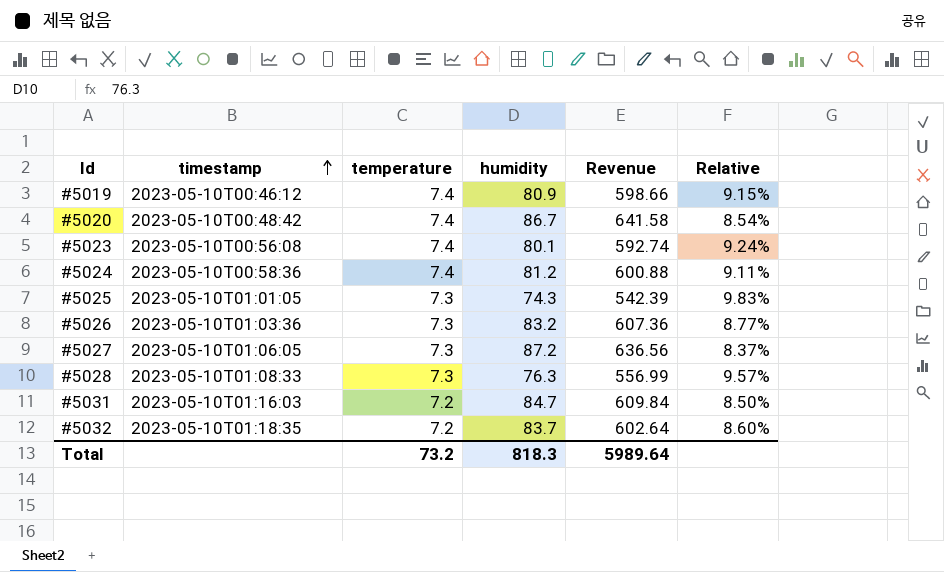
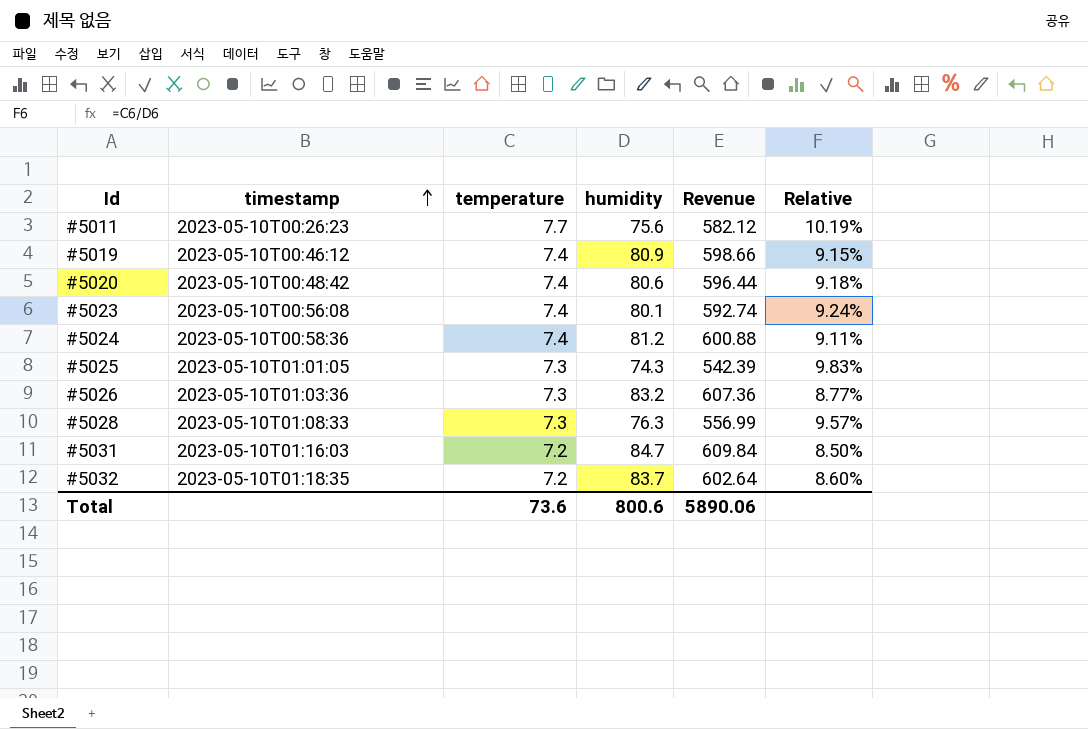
row #5027: 2023-05-10T01:06:05 | 7.3 | 87.2 | 636.56 | 8.37% -> none
row #5011: none -> 2023-05-10T00:26:23 | 7.7 | 75.6 | 582.12 | 10.19%
#5020 | humidity: 86.7 -> 80.6
#5020 | Revenue: 641.58 -> 596.44
#5020 | Relative: 8.54% -> 9.18%
Total | temperature: 73.2 -> 73.6
Total | humidity: 818.3 -> 800.6
Total | Revenue: 5989.64 -> 5890.06

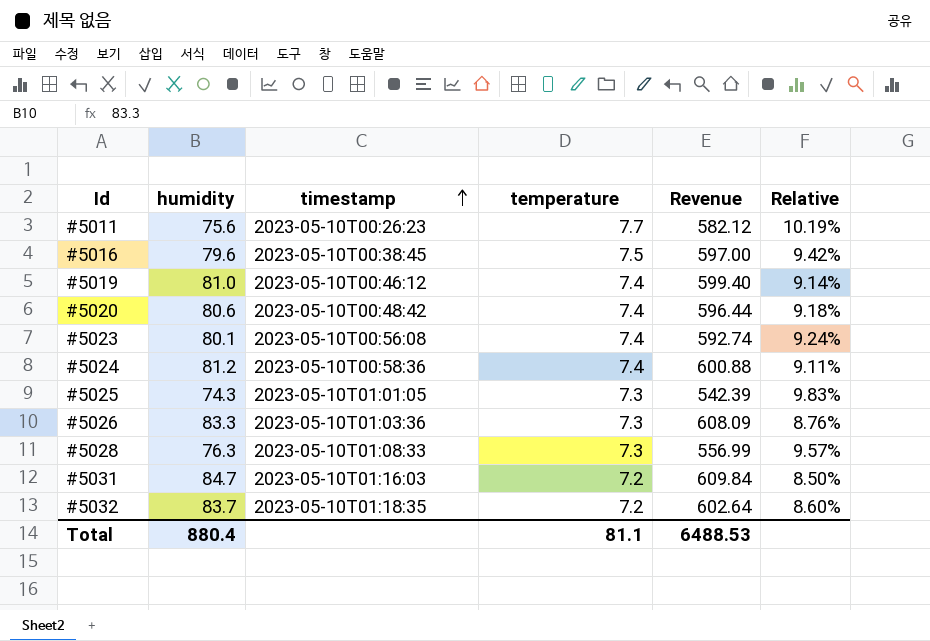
column humidity | position: 4 -> 2
row #5016: none -> 79.6 | 2023-05-10T00:38:45 | 7.5 | 597.00 | 9.42%
#5019 | humidity: 80.9 -> 81.0
#5019 | Revenue: 598.66 -> 599.40
#5019 | Relative: 9.15% -> 9.14%
#5026 | humidity: 83.2 -> 83.3
#5026 | Revenue: 607.36 -> 608.09
#5026 | Relative: 8.77% -> 8.76%
Total | humidity: 800.6 -> 880.4
Total | temperature: 73.6 -> 81.1
Total | Revenue: 5890.06 -> 6488.53

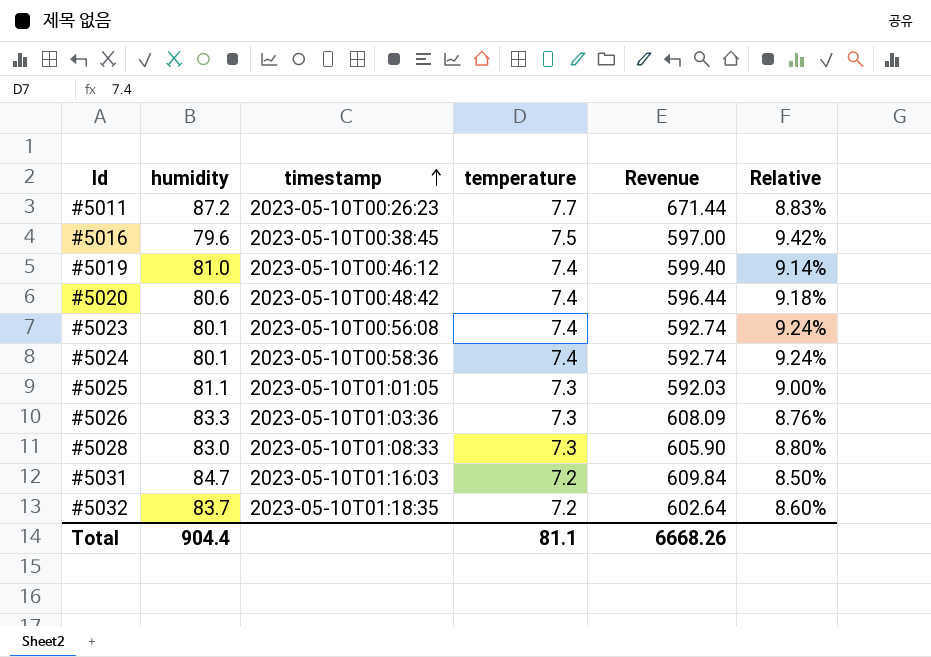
#5011 | humidity: 75.6 -> 87.2
#5011 | Revenue: 582.12 -> 671.44
#5011 | Relative: 10.19% -> 8.83%
#5024 | humidity: 81.2 -> 80.1
#5024 | Revenue: 600.88 -> 592.74
#5024 | Relative: 9.11% -> 9.24%
#5025 | humidity: 74.3 -> 81.1
#5025 | Revenue: 542.39 -> 592.03
#5025 | Relative: 9.83% -> 9.00%
#5028 | humidity: 76.3 -> 83.0
#5028 | Revenue: 556.99 -> 605.90
#5028 | Relative: 9.57% -> 8.80%
Total | humidity: 880.4 -> 904.4
Total | Revenue: 6488.53 -> 6668.26

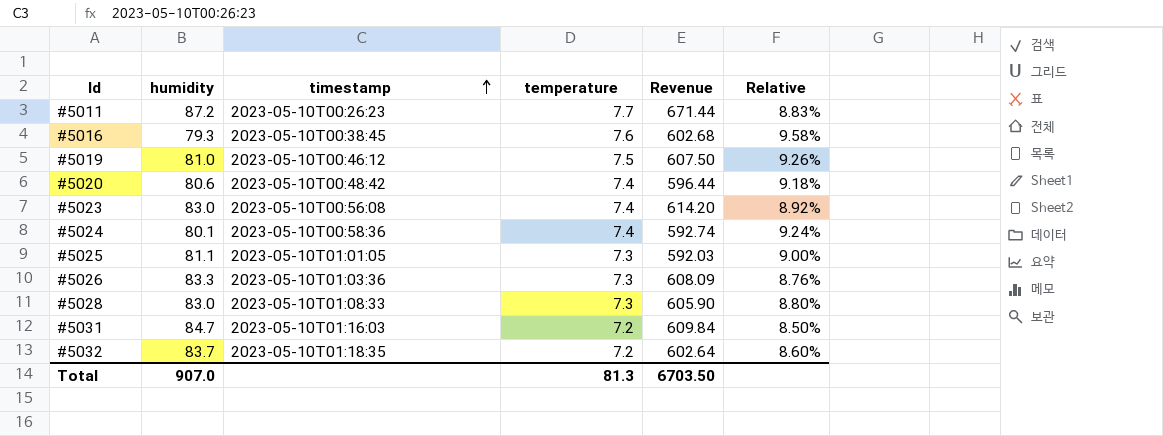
#5016 | humidity: 79.6 -> 79.3
#5016 | temperature: 7.5 -> 7.6
#5016 | Revenue: 597.00 -> 602.68
#5016 | Relative: 9.42% -> 9.58%
#5019 | temperature: 7.4 -> 7.5
#5019 | Revenue: 599.40 -> 607.50
#5019 | Relative: 9.14% -> 9.26%
#5023 | humidity: 80.1 -> 83.0
#5023 | Revenue: 592.74 -> 614.20
#5023 | Relative: 9.24% -> 8.92%
Total | humidity: 904.4 -> 907.0
Total | temperature: 81.1 -> 81.3
Total | Revenue: 6668.26 -> 6703.50

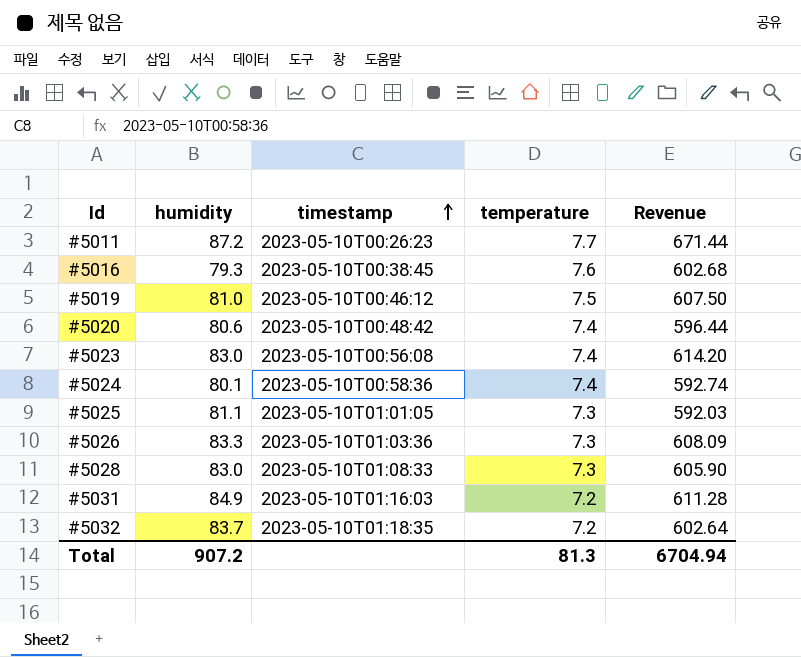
column Relative | formula: [temperature] / [humidity] -> none
#5031 | humidity: 84.7 -> 84.9
#5031 | Revenue: 609.84 -> 611.28
Total | humidity: 907.0 -> 907.2
Total | Revenue: 6703.50 -> 6704.94

